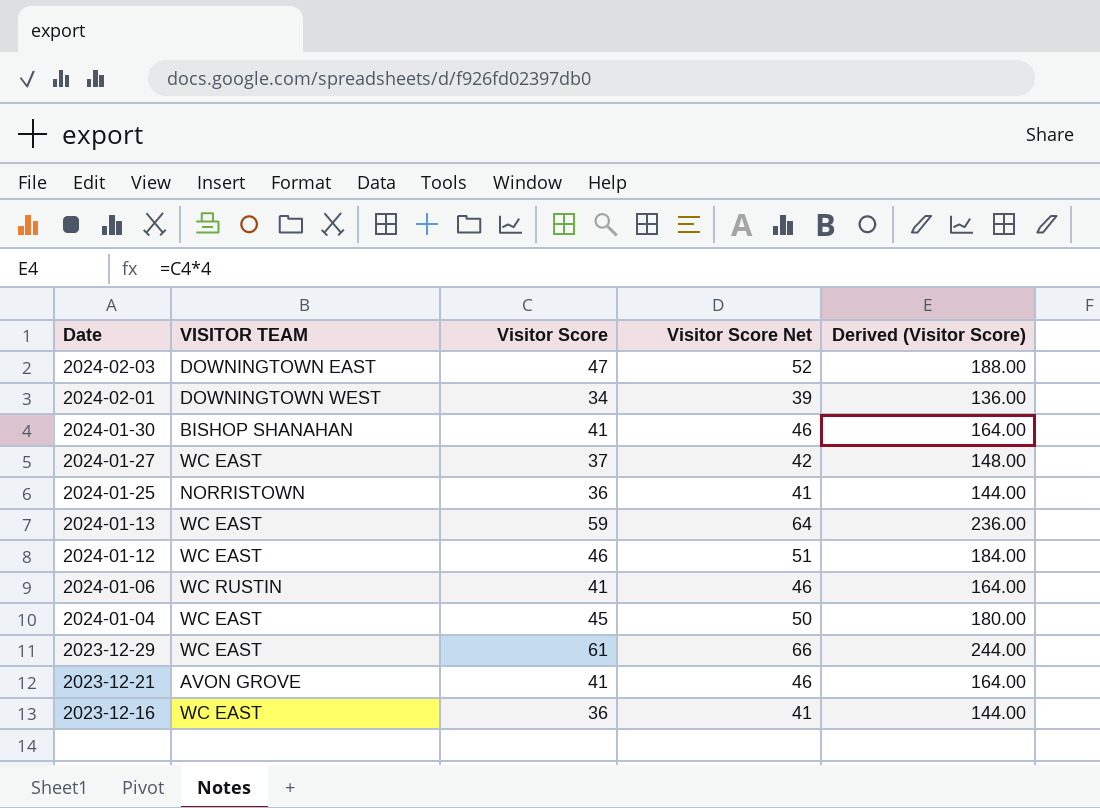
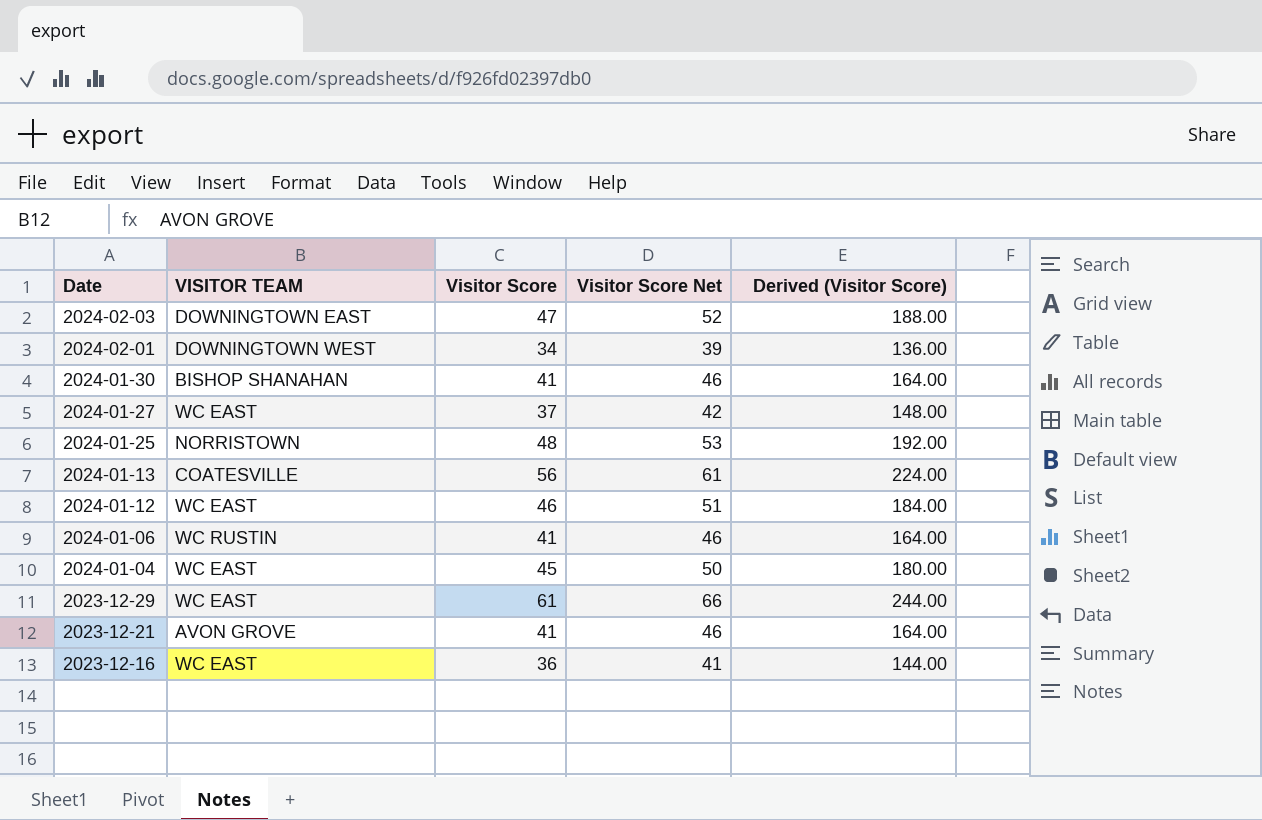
2024-01-25 | Visitor Score: 36 -> 48
2024-01-25 | Visitor Score Net: 41 -> 53
2024-01-25 | Derived (Visitor Score): 144.00 -> 192.00
2024-01-13 | VISITOR TEAM: WC EAST -> COATESVILLE
2024-01-13 | Visitor Score: 59 -> 56
2024-01-13 | Visitor Score Net: 64 -> 61
2024-01-13 | Derived (Visitor Score): 236.00 -> 224.00

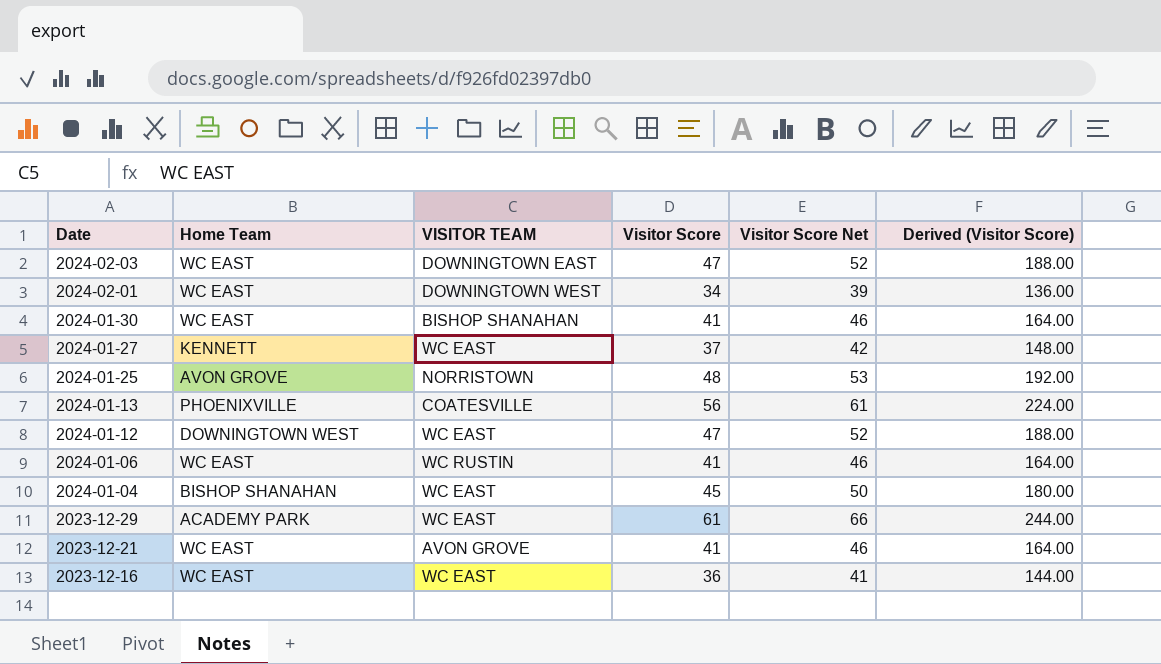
column Home Team | position: none -> 2
2024-01-12 | Visitor Score: 46 -> 47
2024-01-12 | Visitor Score Net: 51 -> 52
2024-01-12 | Derived (Visitor Score): 184.00 -> 188.00

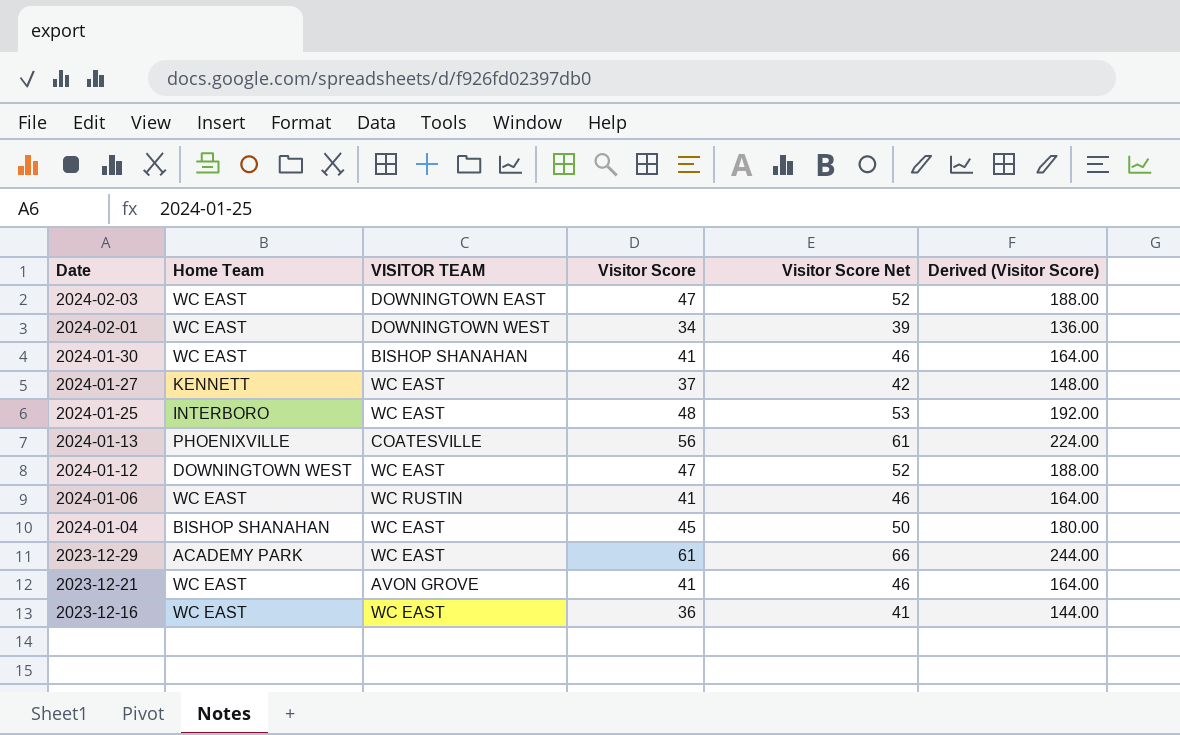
2024-01-25 | Home Team: AVON GROVE -> INTERBORO
2024-01-25 | VISITOR TEAM: NORRISTOWN -> WC EAST

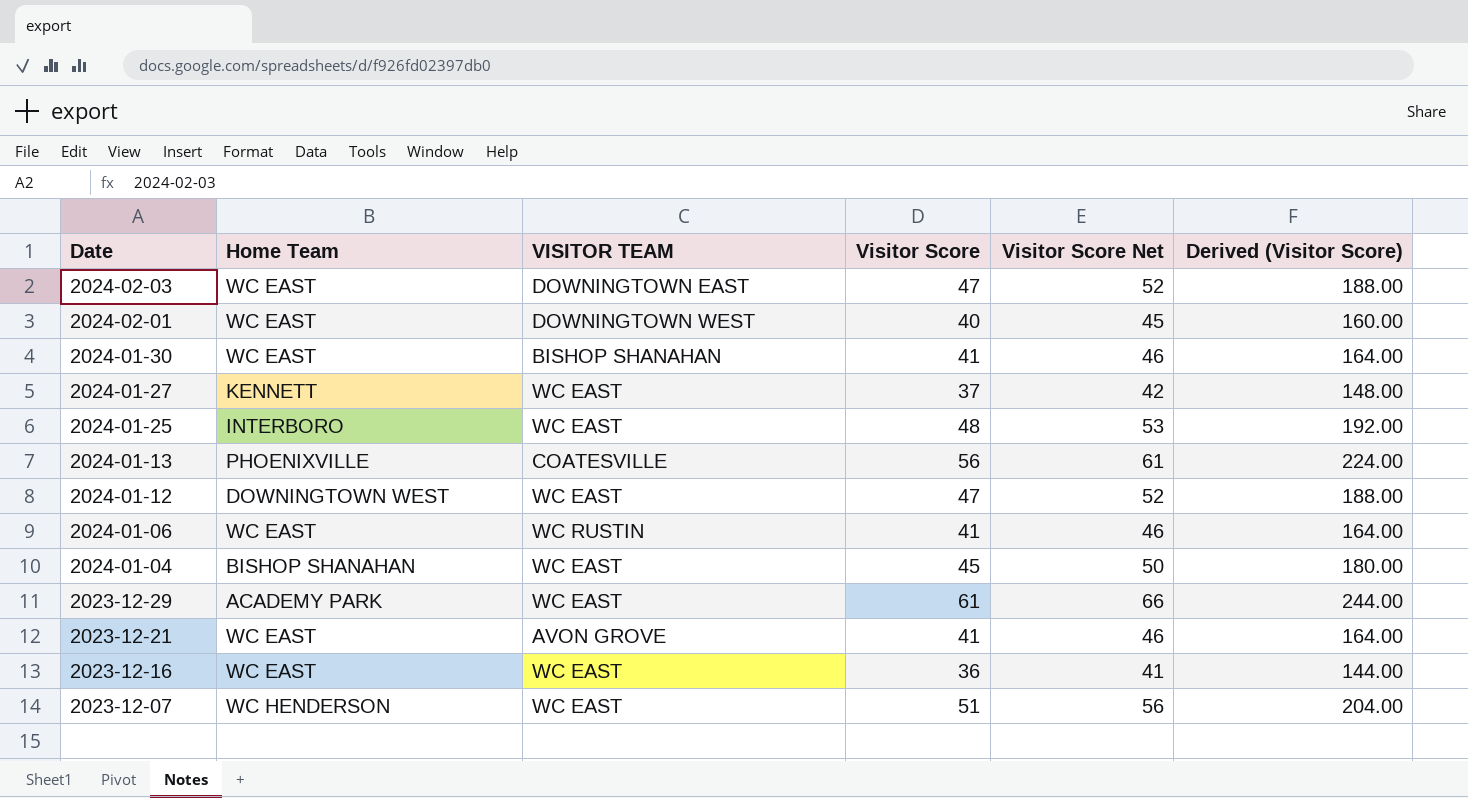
2024-02-01 | Visitor Score: 34 -> 40
2024-02-01 | Visitor Score Net: 39 -> 45
2024-02-01 | Derived (Visitor Score): 136.00 -> 160.00
row 2023-12-07: none -> WC HENDERSON | WC EAST | 51 | 56 | 204.00

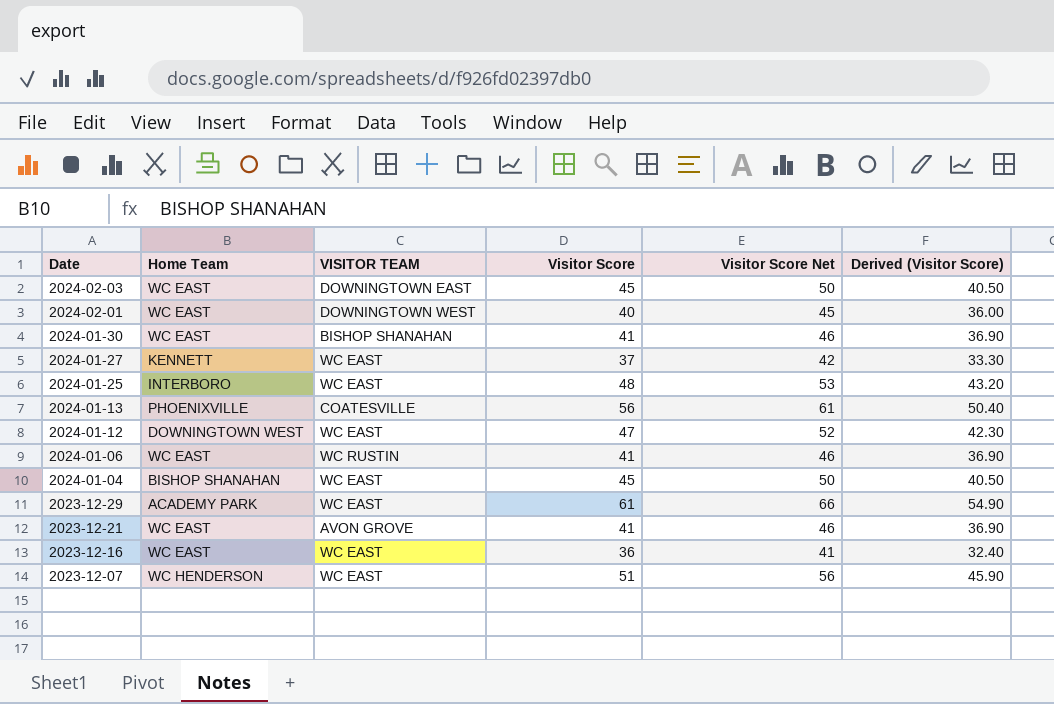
column Derived (Visitor Score) | formula: [Visitor Score] * 4 -> [Visitor Score] * 0.9
2024-02-03 | Visitor Score: 47 -> 45
2024-02-03 | Visitor Score Net: 52 -> 50

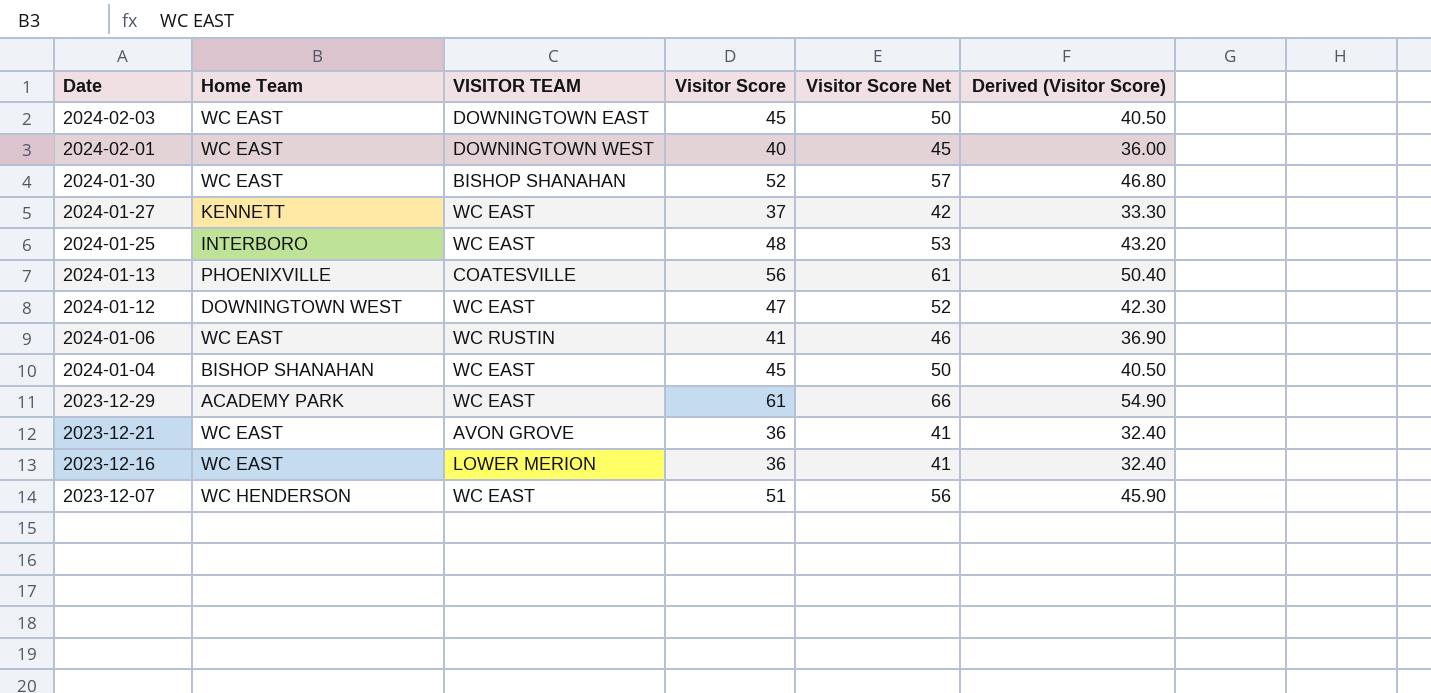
2024-01-30 | Visitor Score: 41 -> 52
2024-01-30 | Visitor Score Net: 46 -> 57
2024-01-30 | Derived (Visitor Score): 36.90 -> 46.80
2023-12-21 | Visitor Score: 41 -> 36
2023-12-21 | Visitor Score Net: 46 -> 41
2023-12-21 | Derived (Visitor Score): 36.90 -> 32.40
2023-12-16 | VISITOR TEAM: WC EAST -> LOWER MERION

